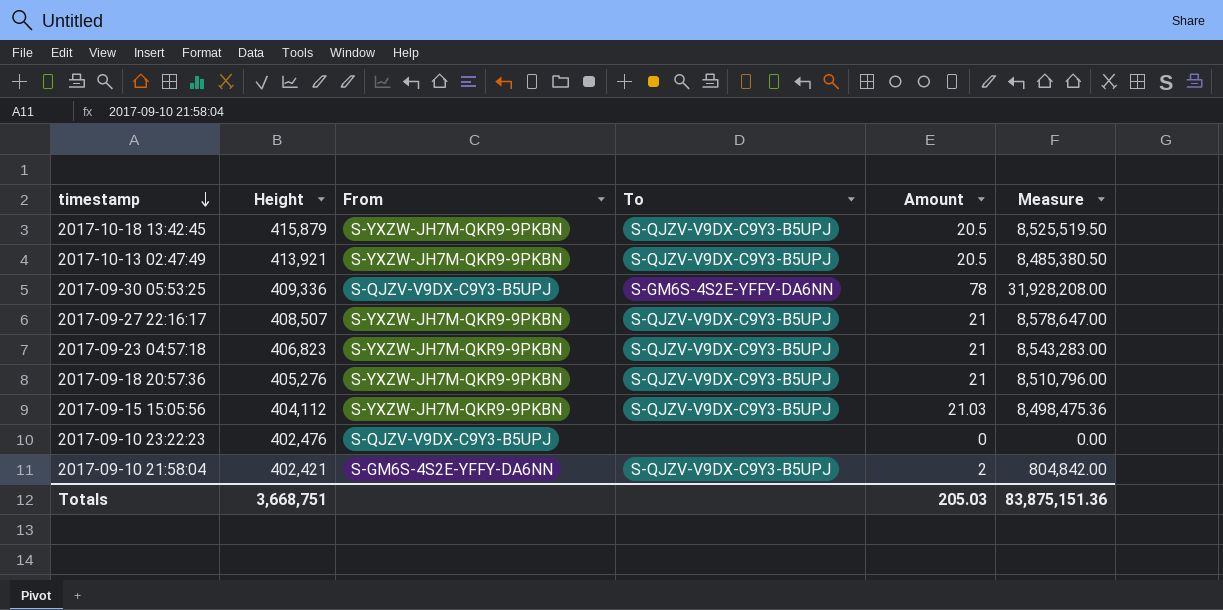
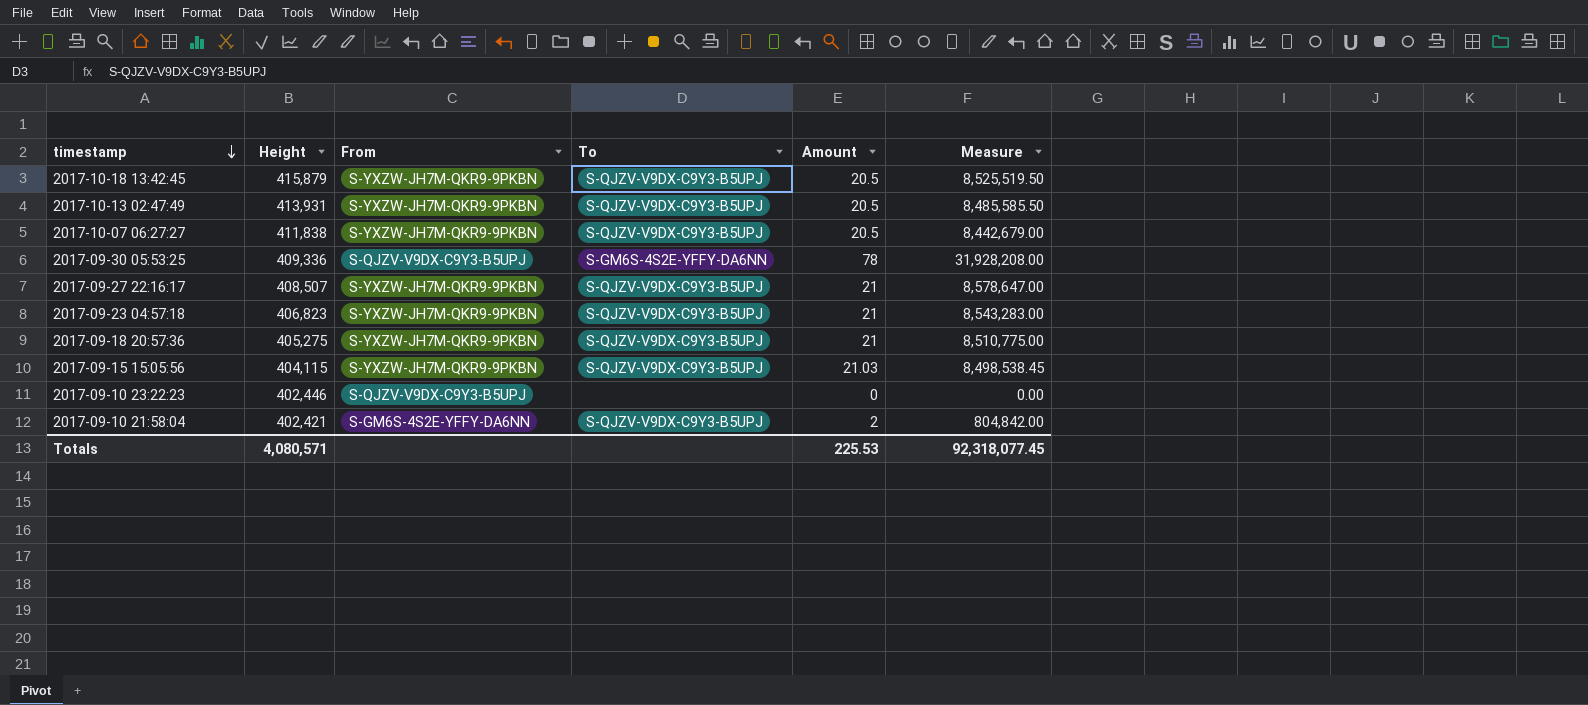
2017-10-13 02:47:49 | Height: 413,921 -> 413,931
2017-10-13 02:47:49 | Measure: 8,485,380.50 -> 8,485,585.50
row 2017-10-07 06:27:27: none -> 411,838 | S-YXZW-JH7M-QKR9-9PKBN | S-QJZV-V9DX-C9Y3-B5UPJ | 20.5 | 8,442,679.00
2017-09-18 20:57:36 | Height: 405,276 -> 405,275
2017-09-18 20:57:36 | Measure: 8,510,796.00 -> 8,510,775.00
2017-09-15 15:05:56 | Height: 404,112 -> 404,115
2017-09-15 15:05:56 | Measure: 8,498,475.36 -> 8,498,538.45
2017-09-10 23:22:23 | Height: 402,476 -> 402,446
Totals | Height: 3,668,751 -> 4,080,571
Totals | Amount: 205.03 -> 225.53
Totals | Measure: 83,875,151.36 -> 92,318,077.45

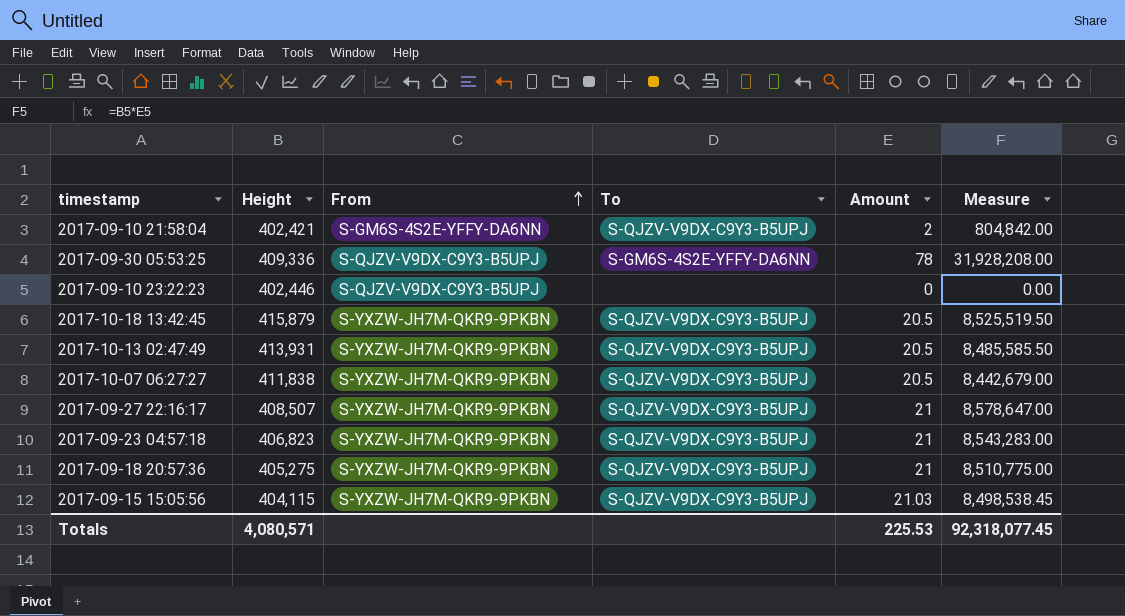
row order: timestamp descending -> From ascending

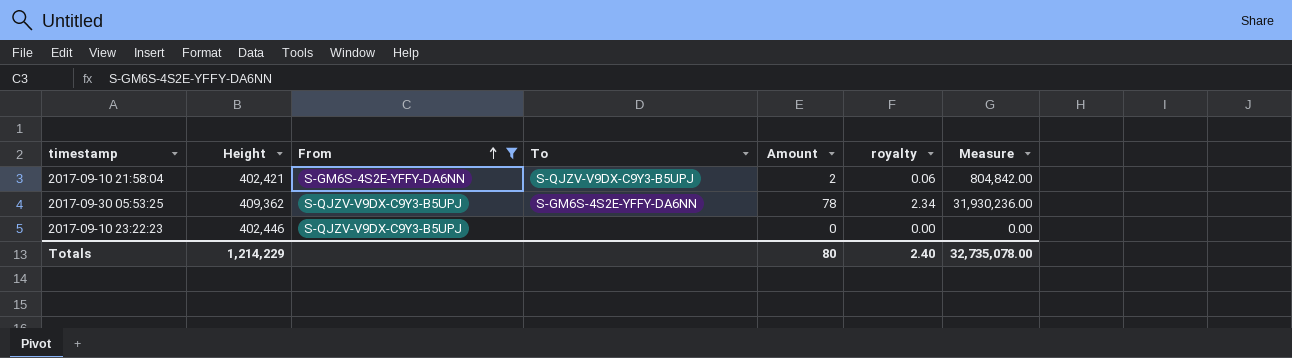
filter: none -> From != S-YXZW-JH7M-QKR9-9PKBN
column royalty | formula: none -> [Amount] * 0.03
2017-09-30 05:53:25 | Height: 409,336 -> 409,362
2017-09-30 05:53:25 | Measure: 31,928,208.00 -> 31,930,236.00
Totals | Height: 4,080,571 -> 1,214,229
Totals | Amount: 225.53 -> 80
Totals | Measure: 92,318,077.45 -> 32,735,078.00

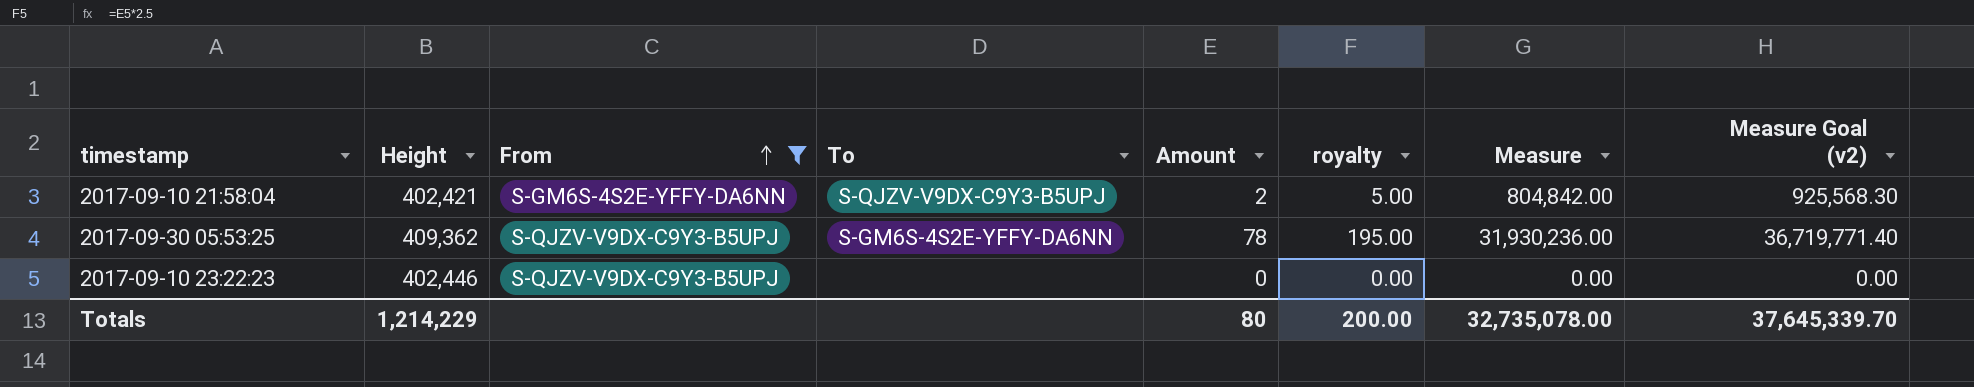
column royalty | formula: [Amount] * 0.03 -> [Amount] * 2.5
column Measure Goal (v2) | formula: none -> [Measure] * 1.15
Totals | royalty: 2.40 -> 200.00

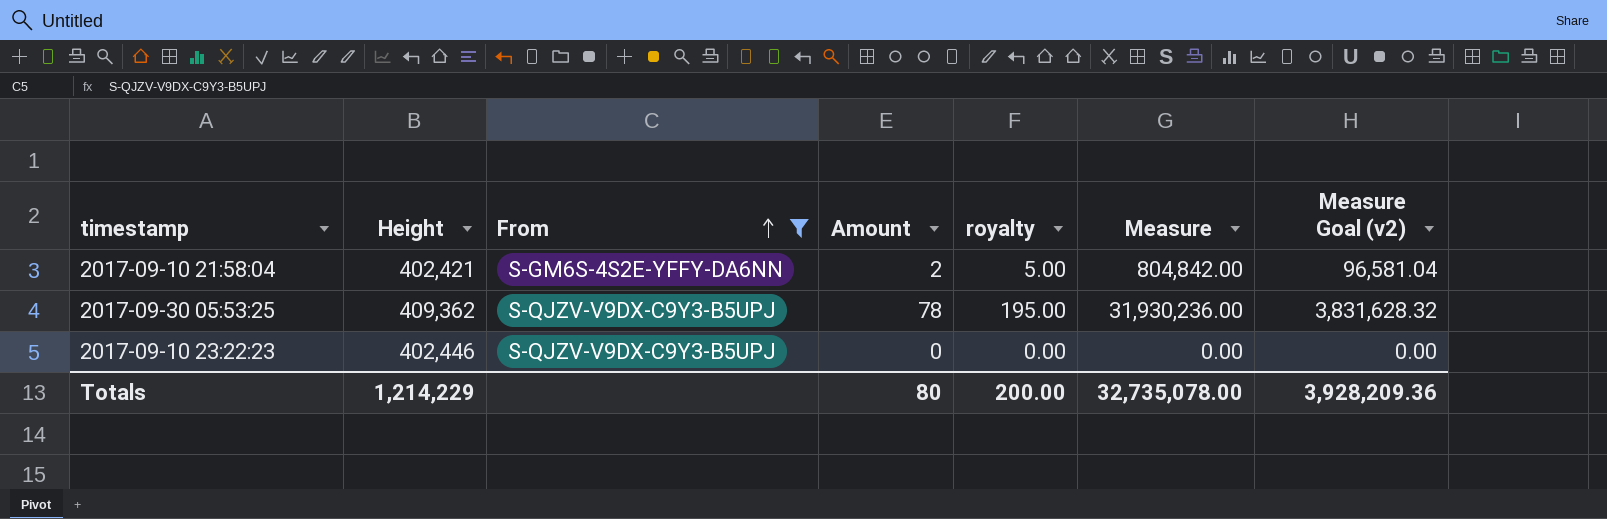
column To | position: 4 -> none
column Measure Goal (v2) | formula: [Measure] * 1.15 -> [Measure] * 0.12
Totals | Measure Goal (v2): 37,645,339.70 -> 3,928,209.36

